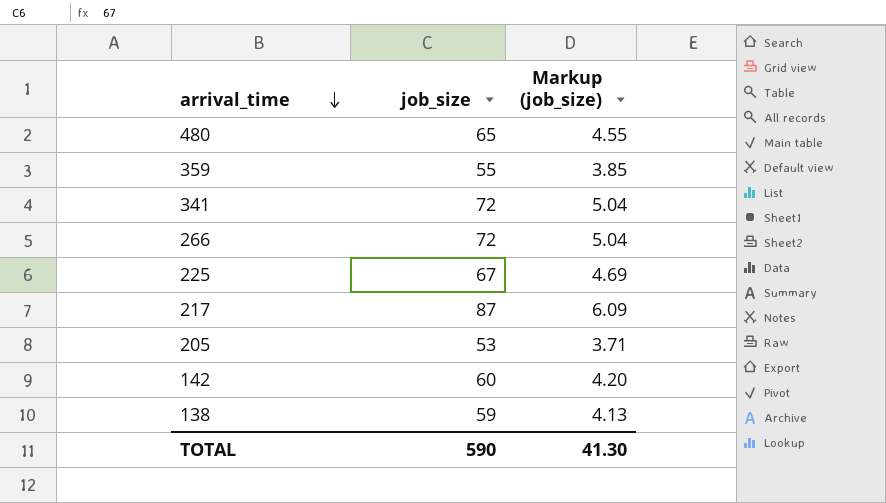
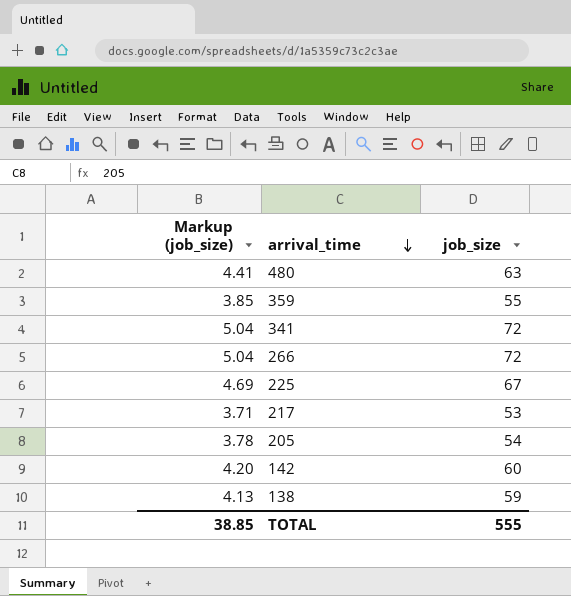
column Markup (job_size) | position: 3 -> 1
480 | Markup (job_size): 4.55 -> 4.41
480 | job_size: 65 -> 63
217 | Markup (job_size): 6.09 -> 3.71
217 | job_size: 87 -> 53
205 | Markup (job_size): 3.71 -> 3.78
205 | job_size: 53 -> 54
TOTAL | Markup (job_size): 41.30 -> 38.85
TOTAL | job_size: 590 -> 555

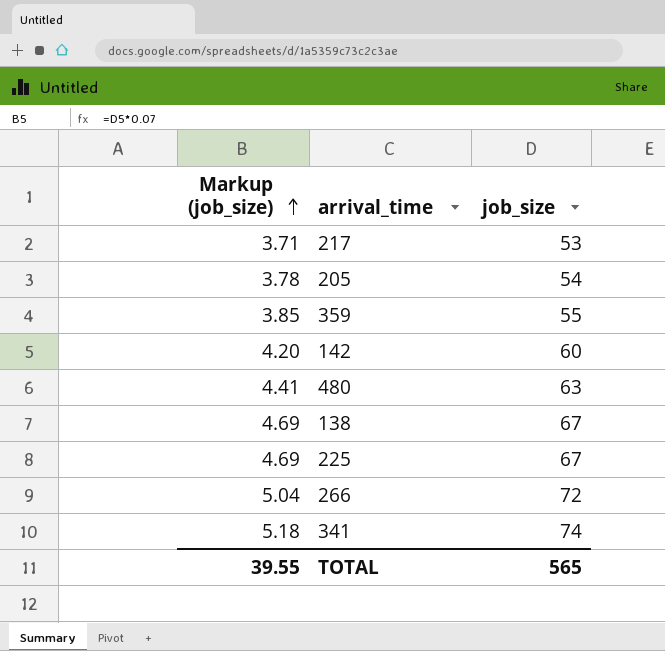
row order: arrival_time descending -> Markup (job_size) ascending
138 | Markup (job_size): 4.13 -> 4.69
138 | job_size: 59 -> 67
341 | Markup (job_size): 5.04 -> 5.18
341 | job_size: 72 -> 74
TOTAL | Markup (job_size): 38.85 -> 39.55
TOTAL | job_size: 555 -> 565

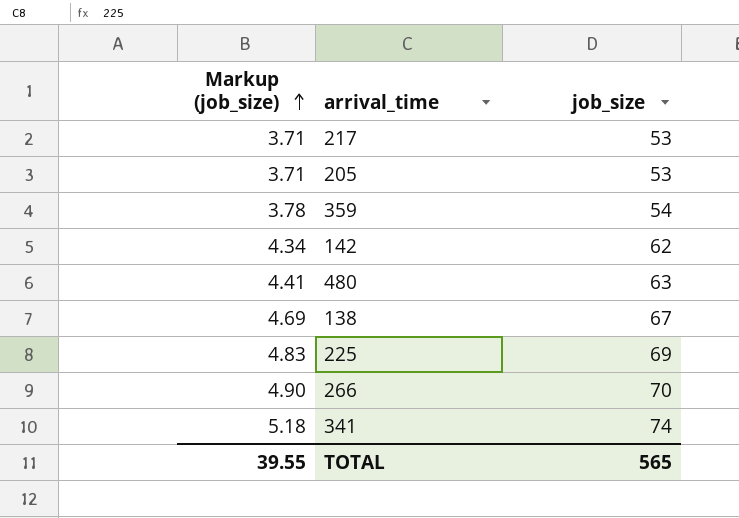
205 | Markup (job_size): 3.78 -> 3.71
205 | job_size: 54 -> 53
359 | Markup (job_size): 3.85 -> 3.78
359 | job_size: 55 -> 54
142 | Markup (job_size): 4.20 -> 4.34
142 | job_size: 60 -> 62
225 | Markup (job_size): 4.69 -> 4.83
225 | job_size: 67 -> 69
266 | Markup (job_size): 5.04 -> 4.90
266 | job_size: 72 -> 70

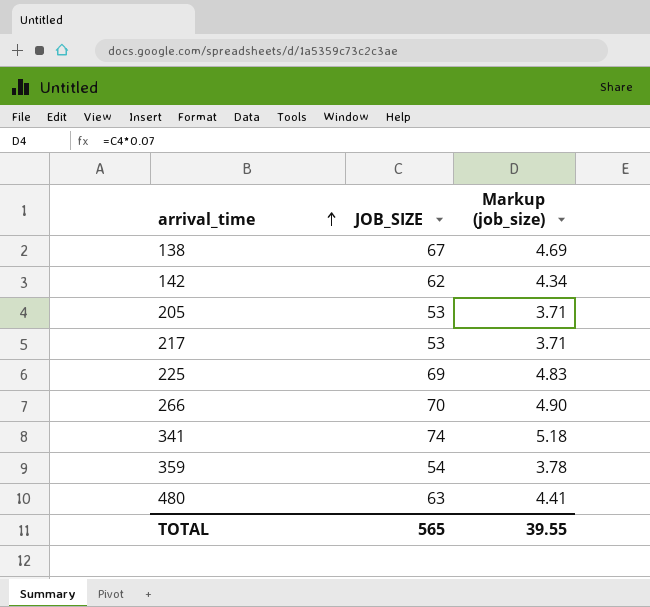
row order: Markup (job_size) ascending -> arrival_time ascending
column name: job_size -> JOB_SIZE
column Markup (job_size) | position: 1 -> 3

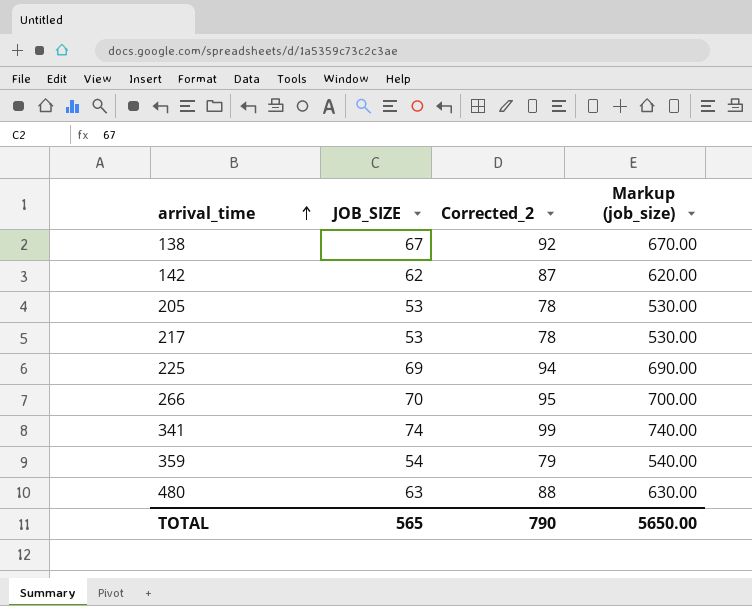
column Corrected_2 | formula: none -> [JOB_SIZE] + 25
column Markup (job_size) | formula: [JOB_SIZE] * 0.07 -> [JOB_SIZE] * 10
TOTAL | Markup (job_size): 39.55 -> 5650.00

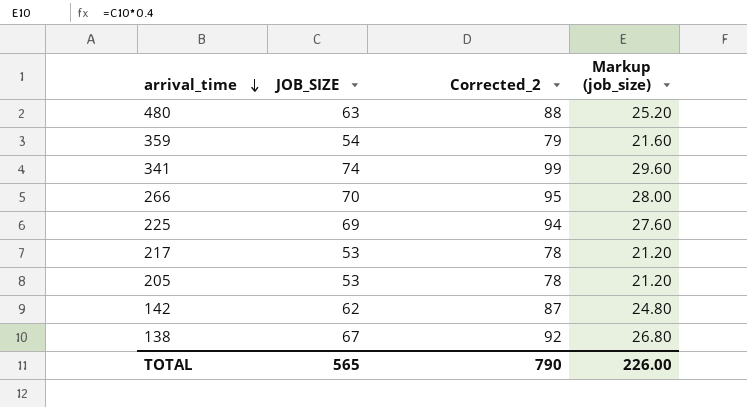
row order: arrival_time ascending -> arrival_time descending
column Markup (job_size) | formula: [JOB_SIZE] * 10 -> [JOB_SIZE] * 0.4
TOTAL | Markup (job_size): 5650.00 -> 226.00

